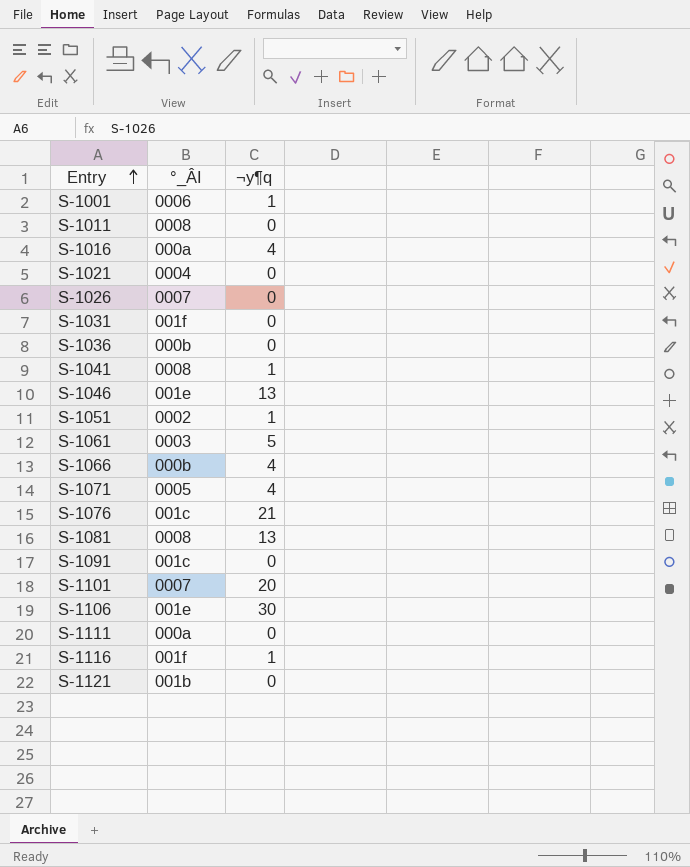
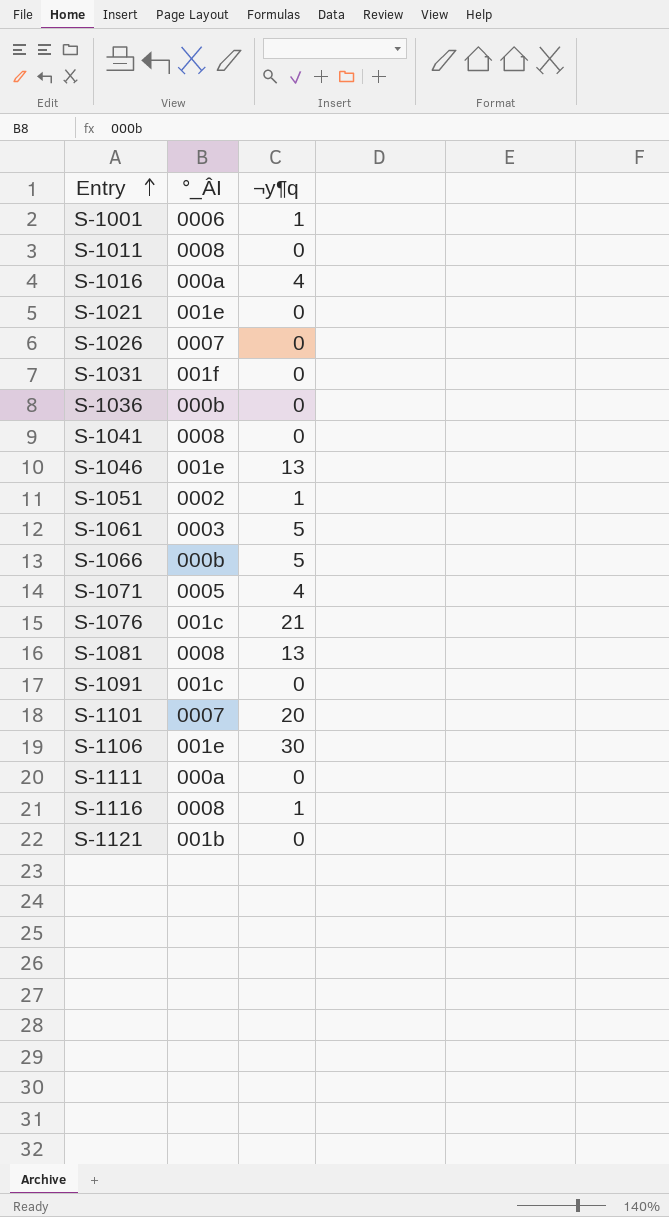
S-1021 | °_ÂI: 0004 -> 001e
S-1041 | ¬y¶q: 1 -> 0
S-1066 | ¬y¶q: 4 -> 5
S-1116 | °_ÂI: 001f -> 0008

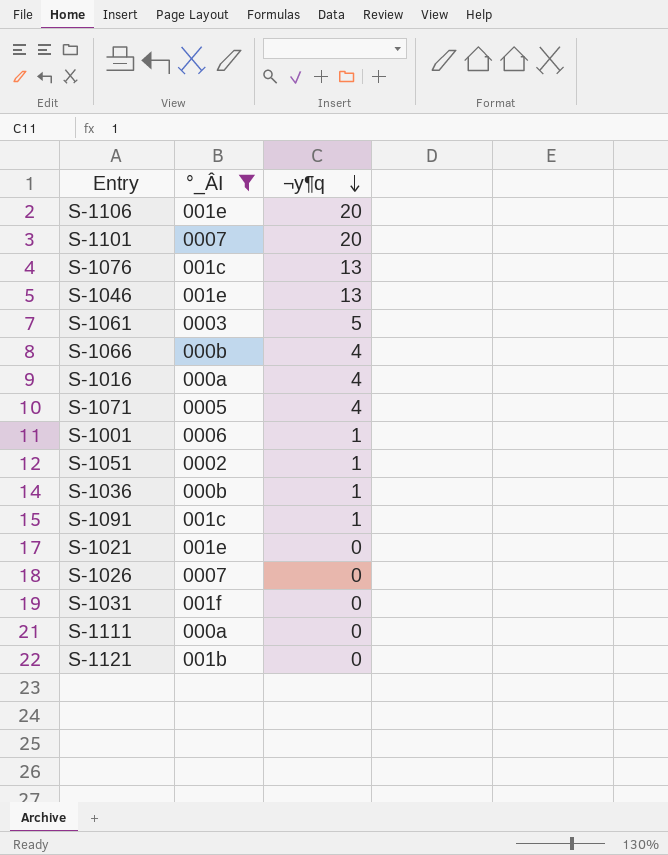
filter: none -> °_ÂI != 0008
row order: Entry ascending -> ¬y¶q descending
S-1106 | ¬y¶q: 30 -> 20
S-1076 | ¬y¶q: 21 -> 13
S-1066 | ¬y¶q: 5 -> 4
S-1036 | ¬y¶q: 0 -> 1
S-1091 | ¬y¶q: 0 -> 1

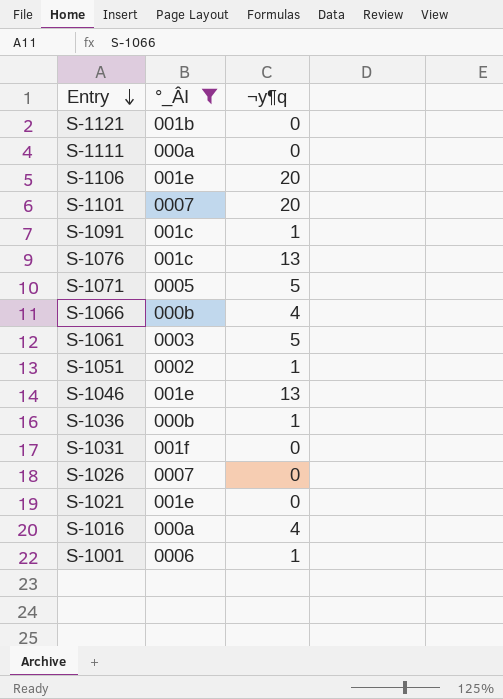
row order: ¬y¶q descending -> Entry descending
S-1071 | ¬y¶q: 4 -> 5

